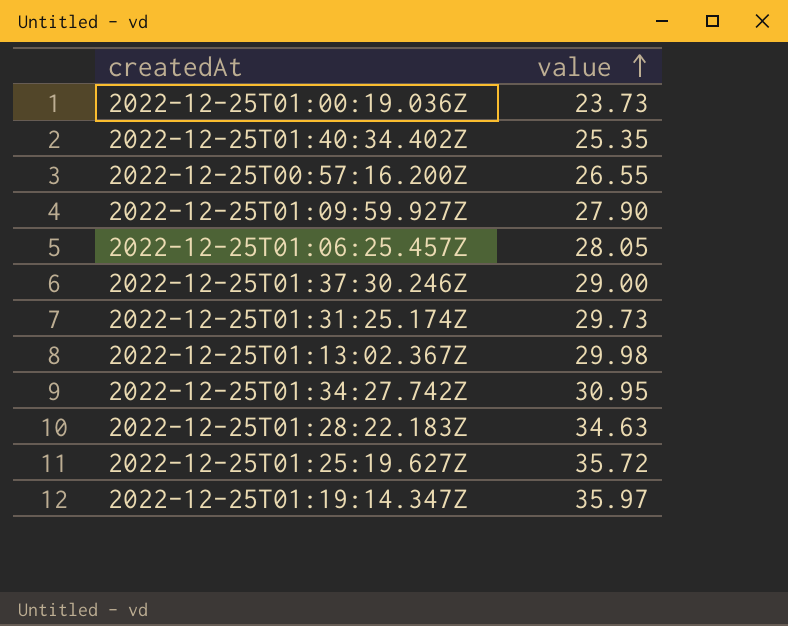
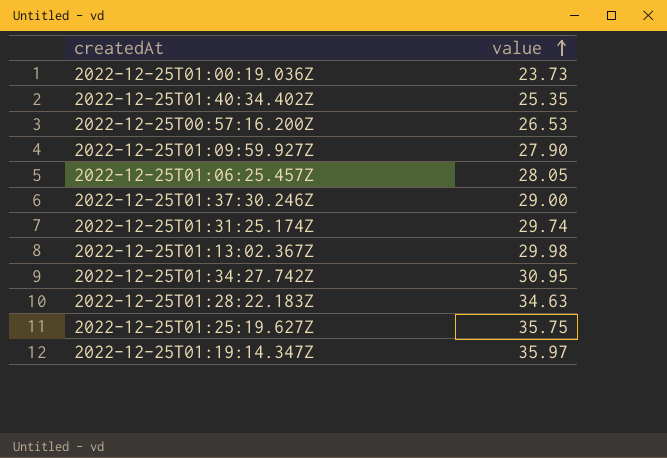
2022-12-25T00:57:16.200Z | value: 26.55 -> 26.53
2022-12-25T01:31:25.174Z | value: 29.73 -> 29.74
2022-12-25T01:25:19.627Z | value: 35.72 -> 35.75

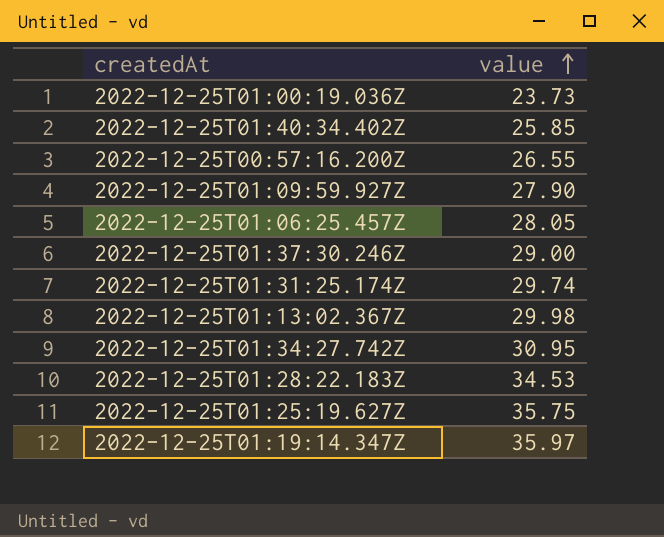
2022-12-25T01:40:34.402Z | value: 25.35 -> 25.85
2022-12-25T00:57:16.200Z | value: 26.53 -> 26.55
2022-12-25T01:28:22.183Z | value: 34.63 -> 34.53

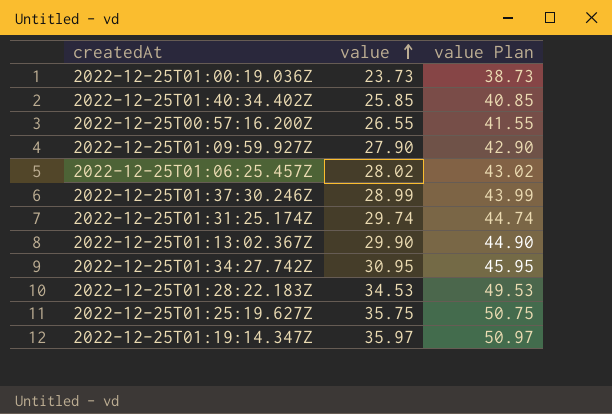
column value Plan | formula: none -> [value] + 15
2022-12-25T01:06:25.457Z | value: 28.05 -> 28.02
2022-12-25T01:37:30.246Z | value: 29.00 -> 28.99
2022-12-25T01:13:02.367Z | value: 29.98 -> 29.90

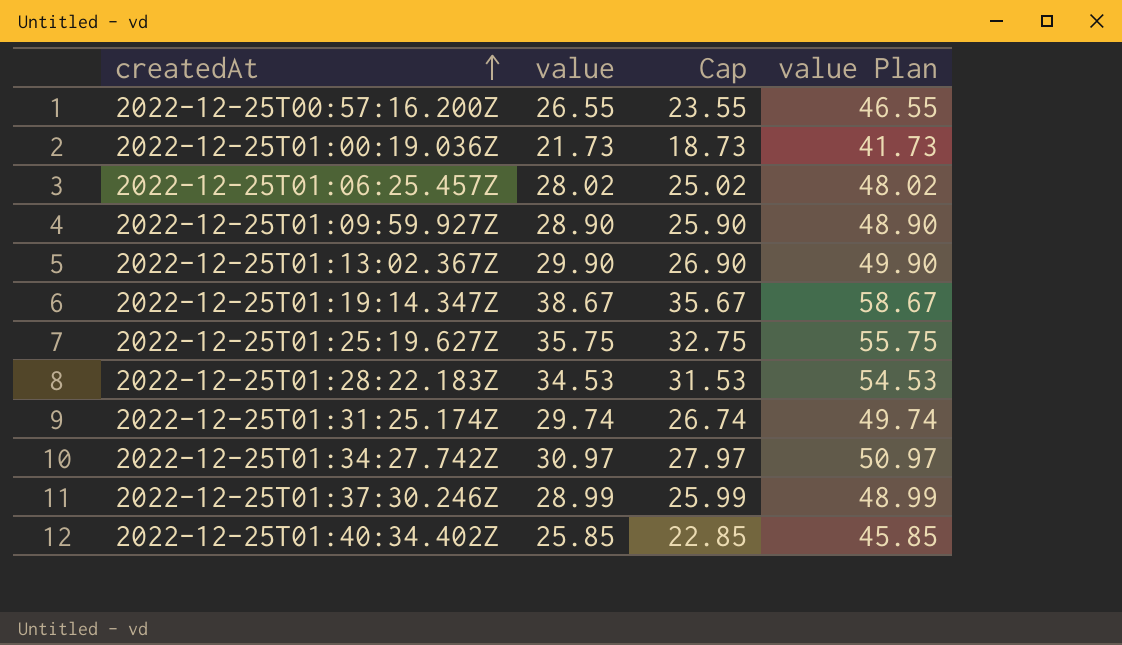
row order: value ascending -> createdAt ascending
column Cap | formula: none -> [value] - 3
column value Plan | formula: [value] + 15 -> [value] + 20
2022-12-25T01:00:19.036Z | value: 23.73 -> 21.73
2022-12-25T01:09:59.927Z | value: 27.90 -> 28.90
2022-12-25T01:19:14.347Z | value: 35.97 -> 38.67
2022-12-25T01:34:27.742Z | value: 30.95 -> 30.97

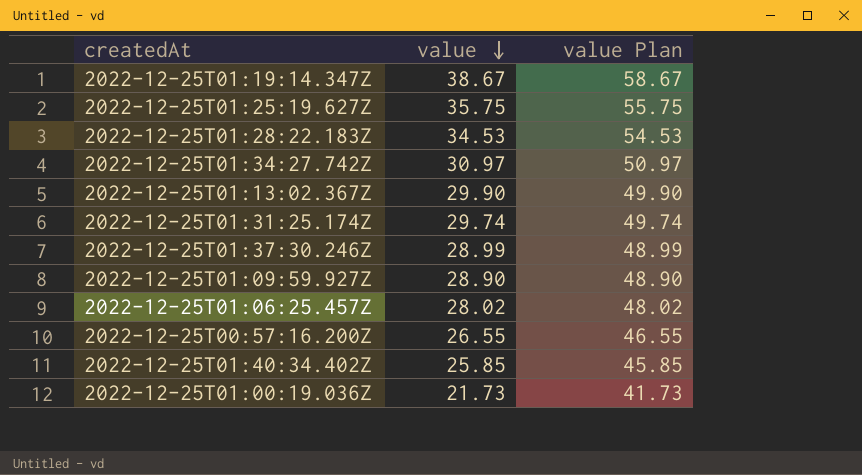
row order: createdAt ascending -> value descending
column Cap | formula: [value] - 3 -> none

